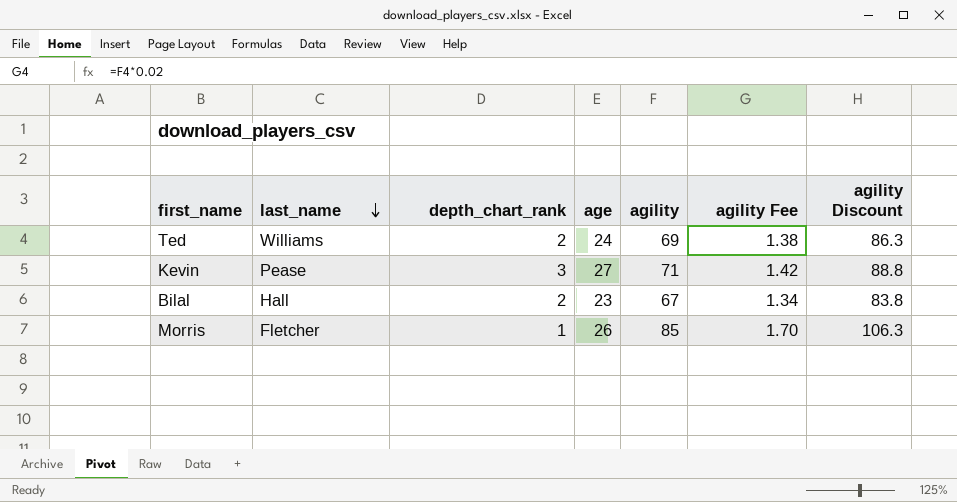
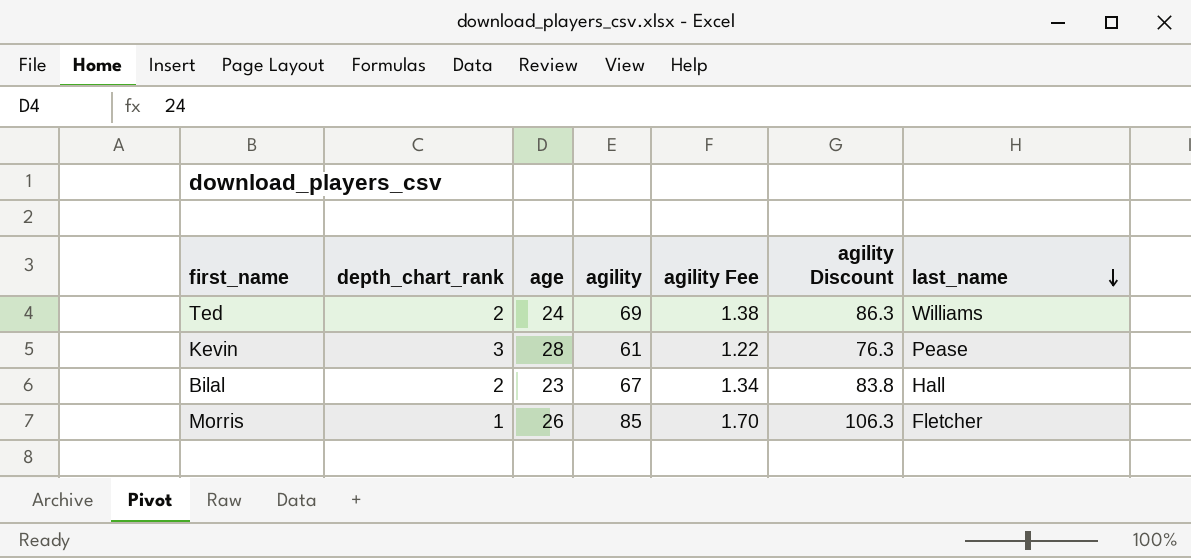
column last_name | position: 2 -> 7
Kevin | age: 27 -> 28
Kevin | agility: 71 -> 61
Kevin | agility Fee: 1.42 -> 1.22
Kevin | agility Discount: 88.8 -> 76.3

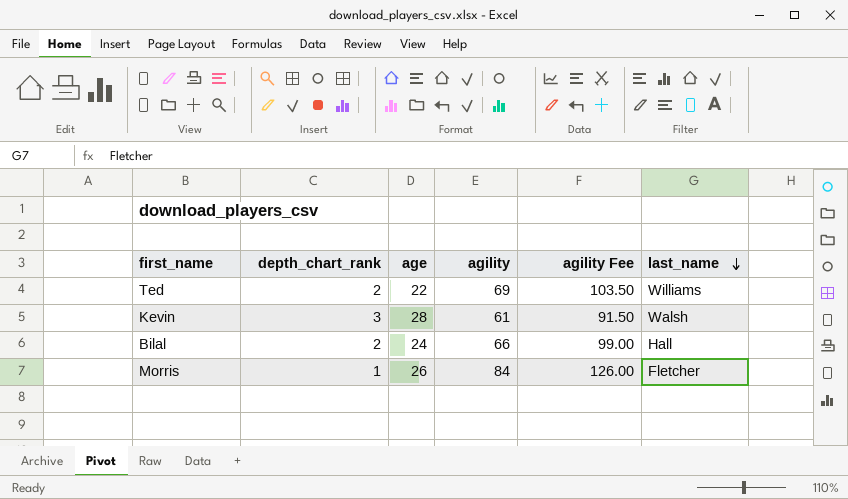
column agility Discount | formula: [agility] * 1.25 -> none
column agility Fee | formula: [agility] * 0.02 -> [agility] * 1.5
Ted | age: 24 -> 22
Kevin | last_name: Pease -> Walsh
Bilal | age: 23 -> 24
Bilal | agility: 67 -> 66
Morris | agility: 85 -> 84

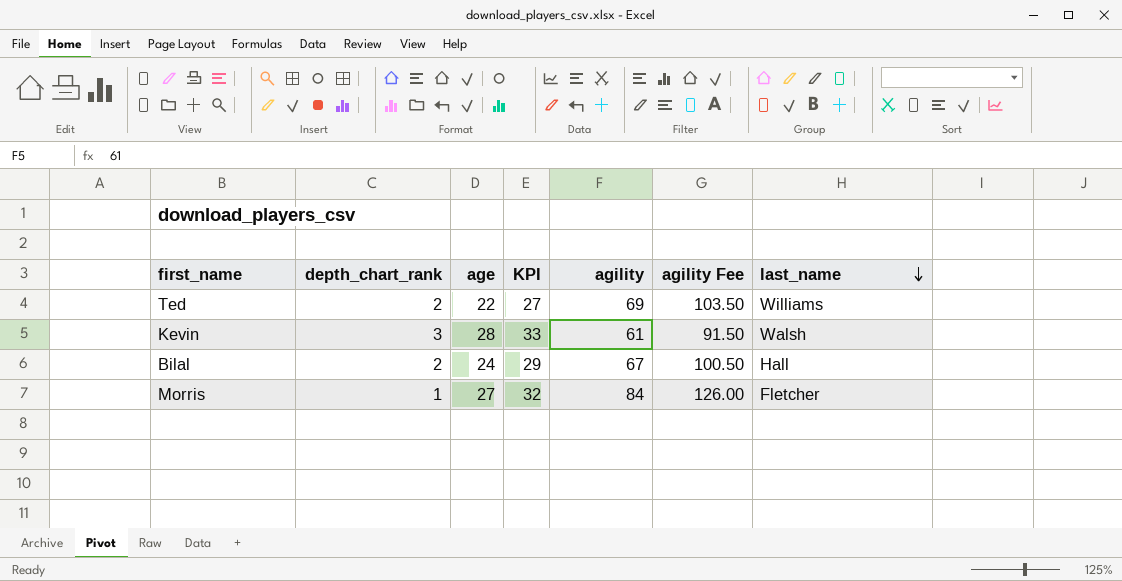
column KPI | formula: none -> [age] + 5
Bilal | agility: 66 -> 67
Bilal | agility Fee: 99.00 -> 100.50
Morris | age: 26 -> 27

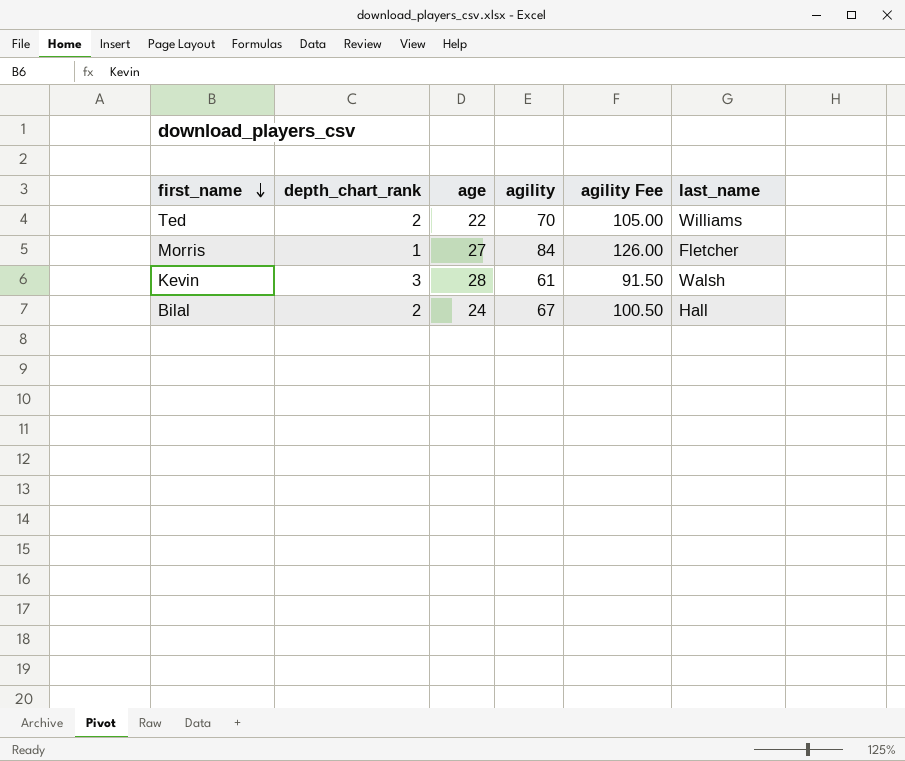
row order: last_name descending -> first_name descending
column KPI | formula: [age] + 5 -> none
Ted | agility: 69 -> 70
Ted | agility Fee: 103.50 -> 105.00

